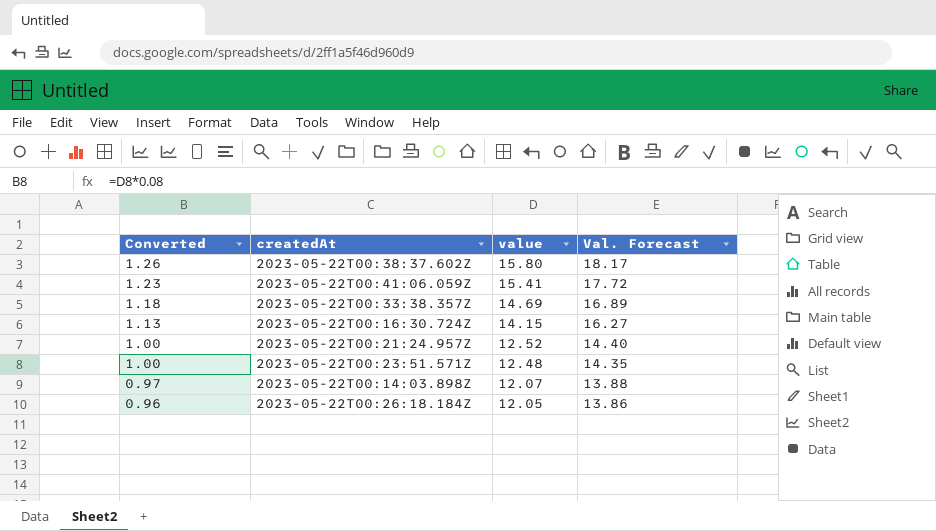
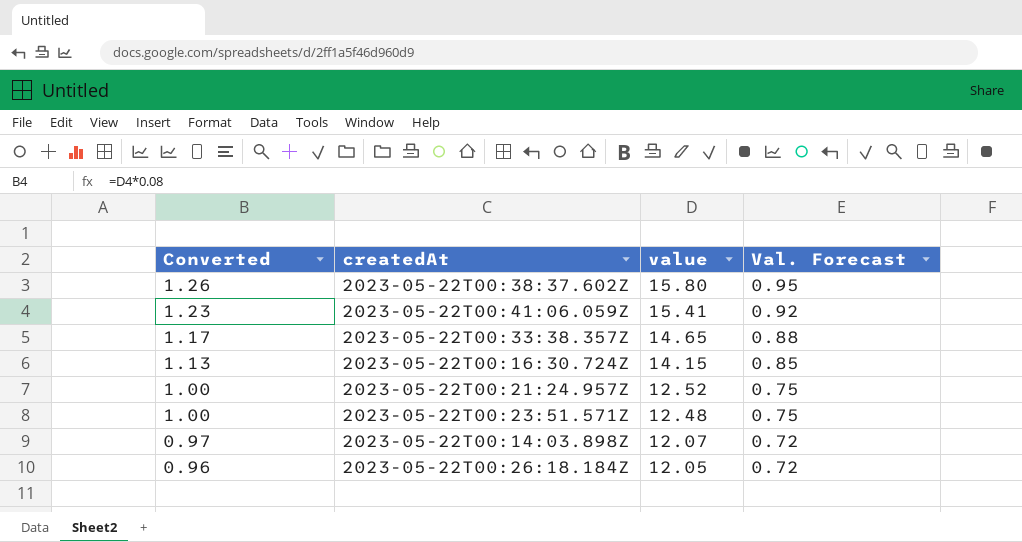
column Val. Forecast | formula: [value] * 1.15 -> [value] * 0.06
2023-05-22T00:33:38.357Z | Converted: 1.18 -> 1.17
2023-05-22T00:33:38.357Z | value: 14.69 -> 14.65

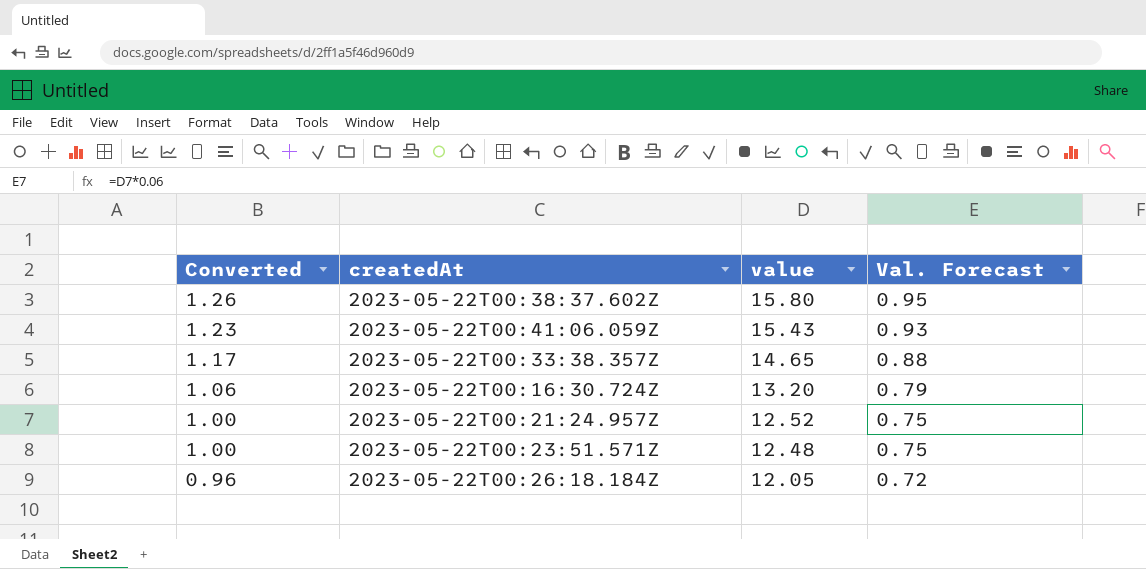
row 2023-05-22T00:14:03.898Z: 0.97 | 12.07 | 0.72 -> none
2023-05-22T00:41:06.059Z | value: 15.41 -> 15.43
2023-05-22T00:41:06.059Z | Val. Forecast: 0.92 -> 0.93
2023-05-22T00:16:30.724Z | Converted: 1.13 -> 1.06
2023-05-22T00:16:30.724Z | value: 14.15 -> 13.20
2023-05-22T00:16:30.724Z | Val. Forecast: 0.85 -> 0.79

